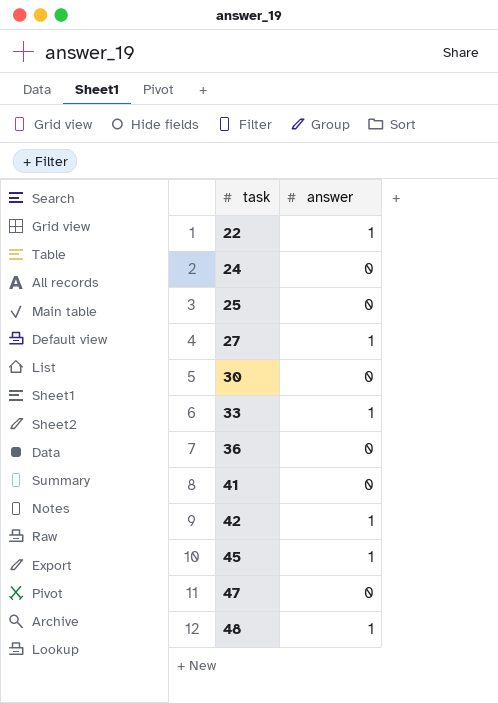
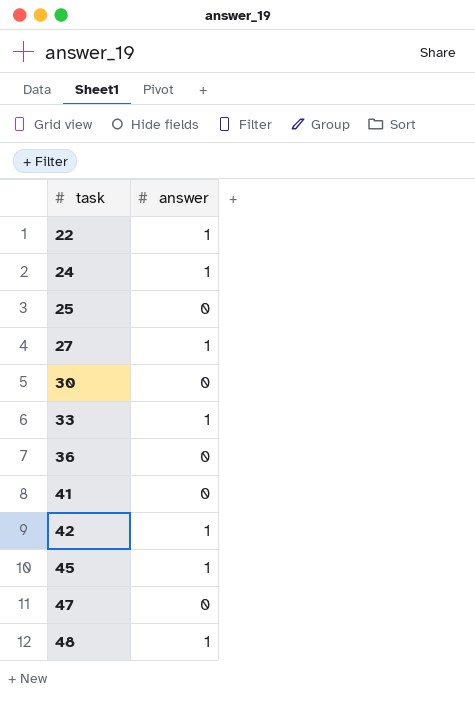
24 | answer: 0 -> 1

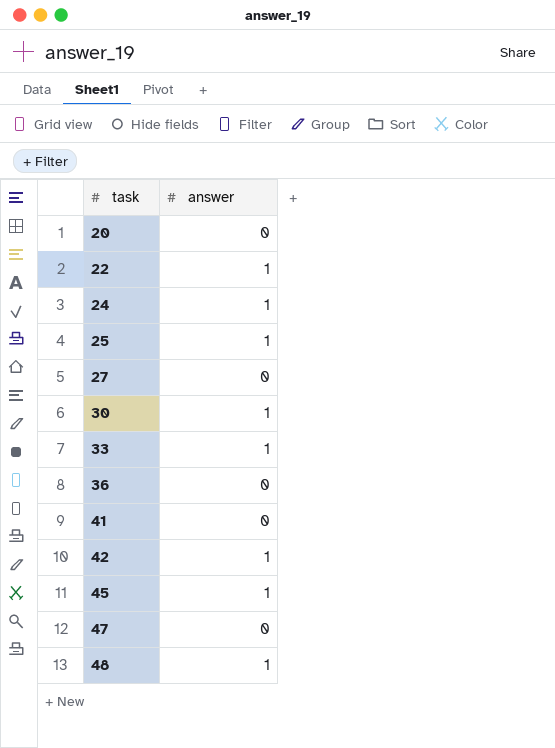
row 20: none -> 0
25 | answer: 0 -> 1
27 | answer: 1 -> 0
30 | answer: 0 -> 1

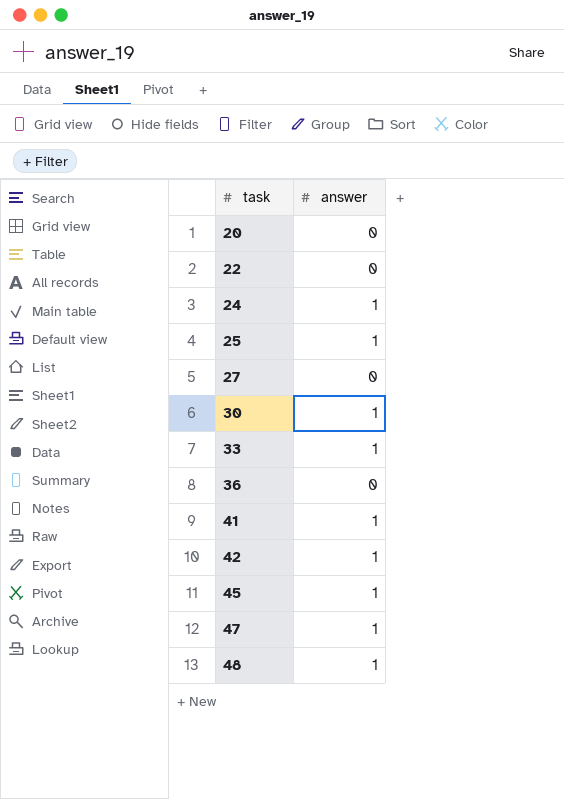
22 | answer: 1 -> 0
41 | answer: 0 -> 1
47 | answer: 0 -> 1

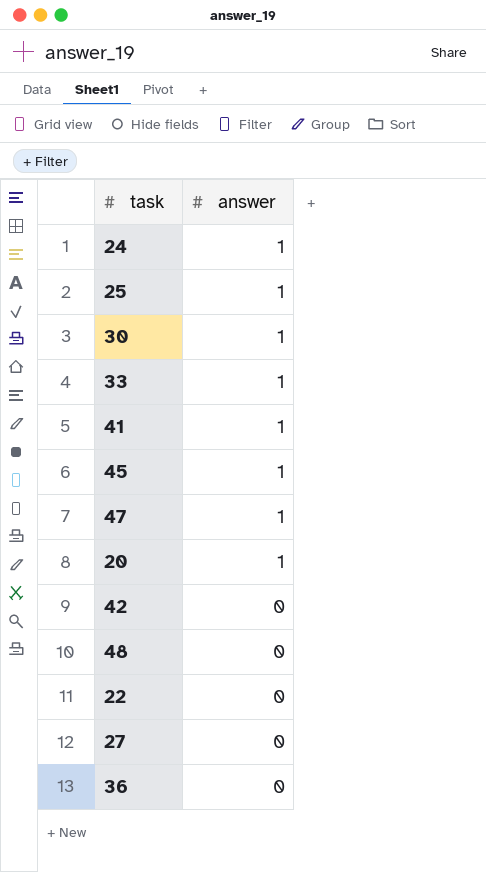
row order: task ascending -> answer descending
20 | answer: 0 -> 1
42 | answer: 1 -> 0
48 | answer: 1 -> 0

